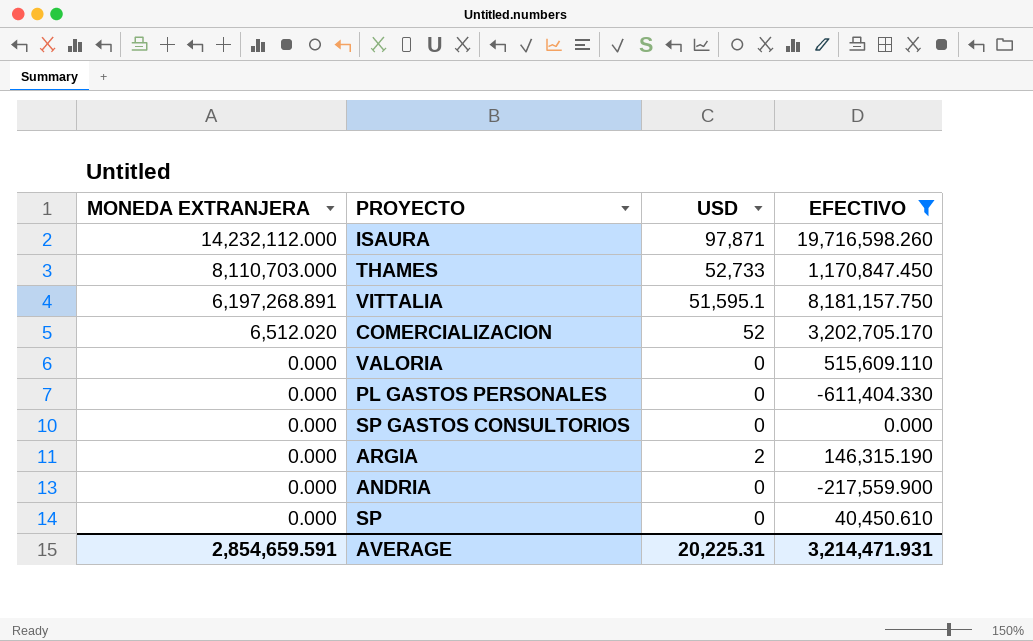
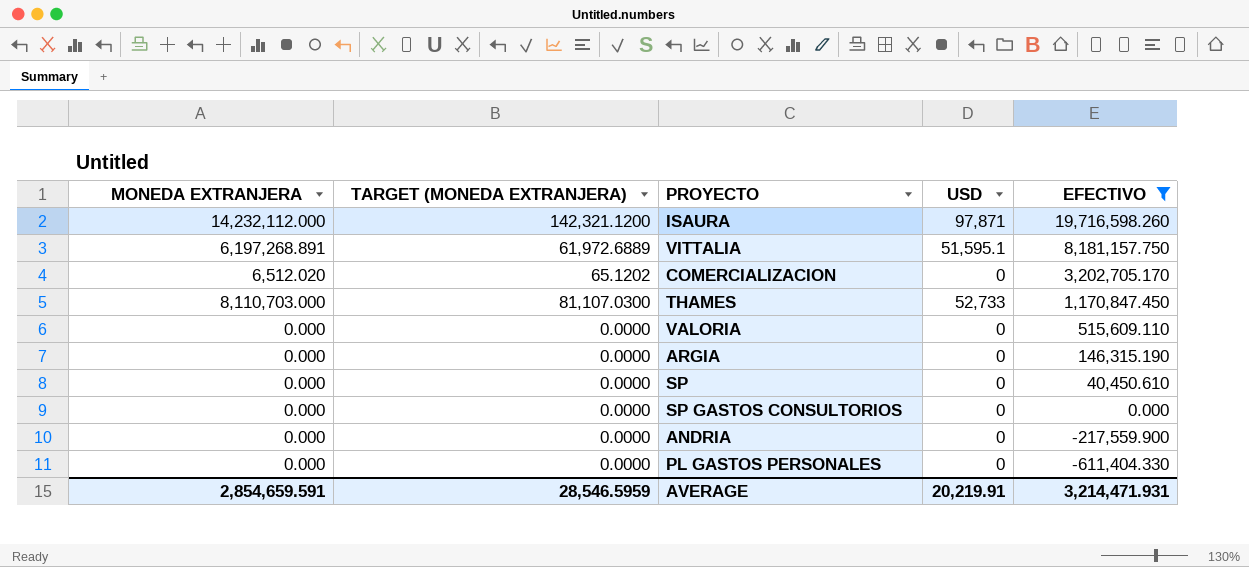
row order: MONEDA EXTRANJERA descending -> EFECTIVO descending
column TARGET (MONEDA EXTRANJERA) | formula: none -> [MONEDA EXTRANJERA] * 0.01
COMERCIALIZACION | USD: 52 -> 0
ARGIA | USD: 2 -> 0
AVERAGE | USD: 20,225.31 -> 20,219.91

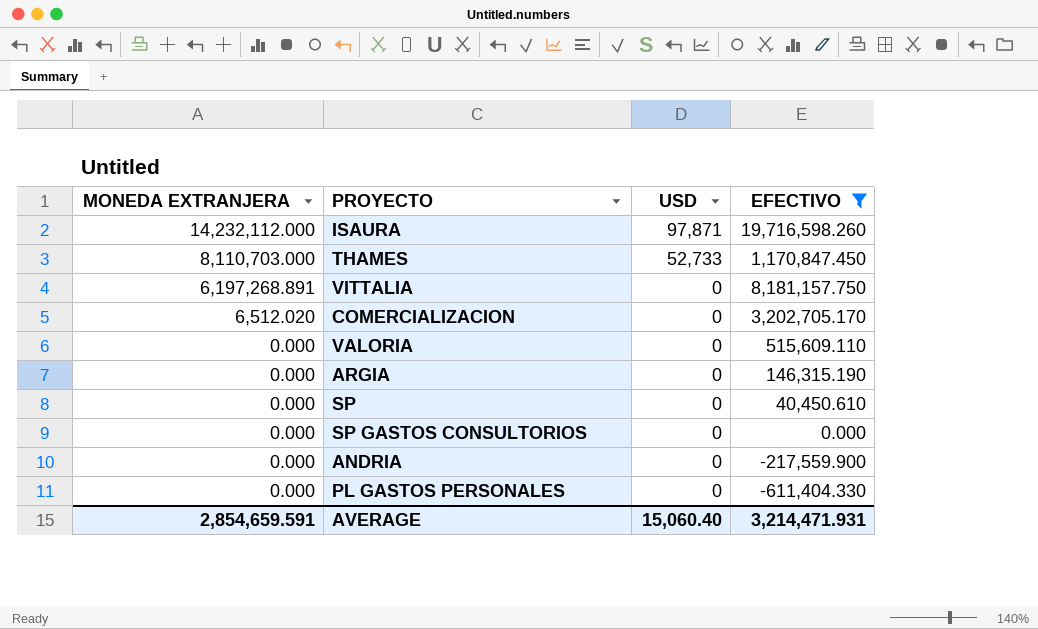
row order: EFECTIVO descending -> MONEDA EXTRANJERA descending
column TARGET (MONEDA EXTRANJERA) | formula: [MONEDA EXTRANJERA] * 0.01 -> none
VITTALIA | USD: 51,595.1 -> 0
AVERAGE | USD: 20,219.91 -> 15,060.40

